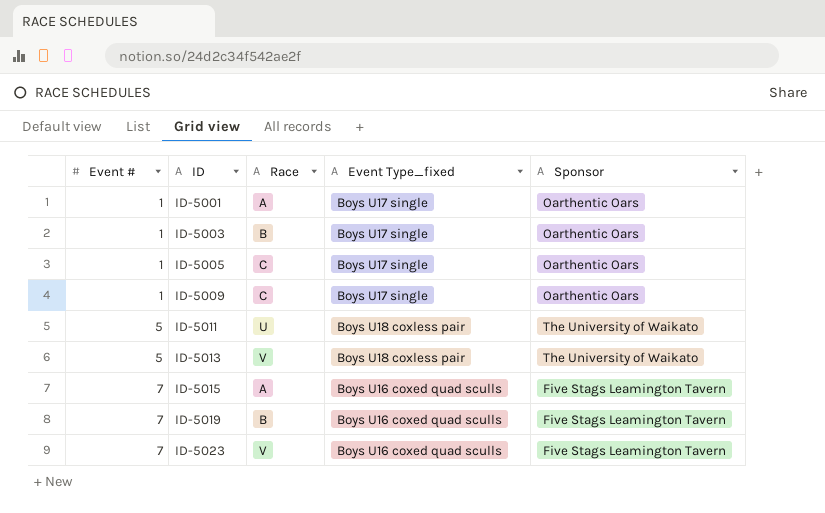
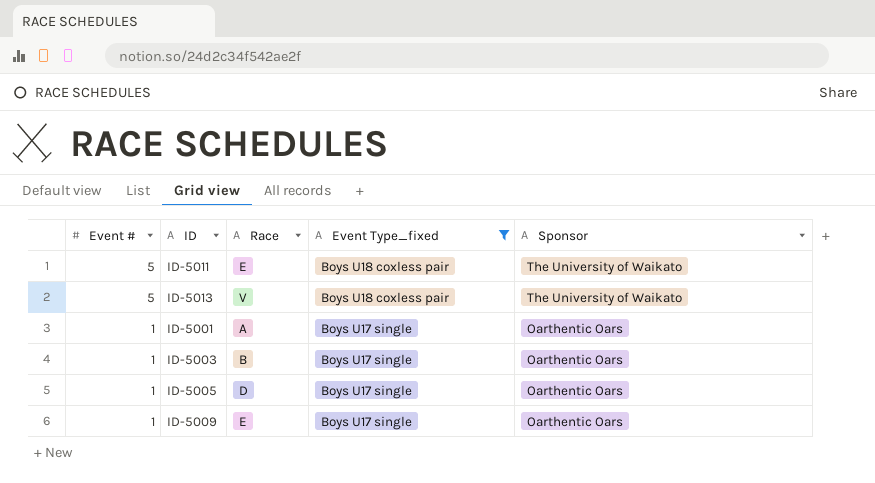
filter: none -> Event Type_fixed != Boys U16 coxed quad sculls
row order: Event # ascending -> Event # descending
ID-5011 | Race: U -> E
ID-5005 | Race: C -> D
ID-5009 | Race: C -> E

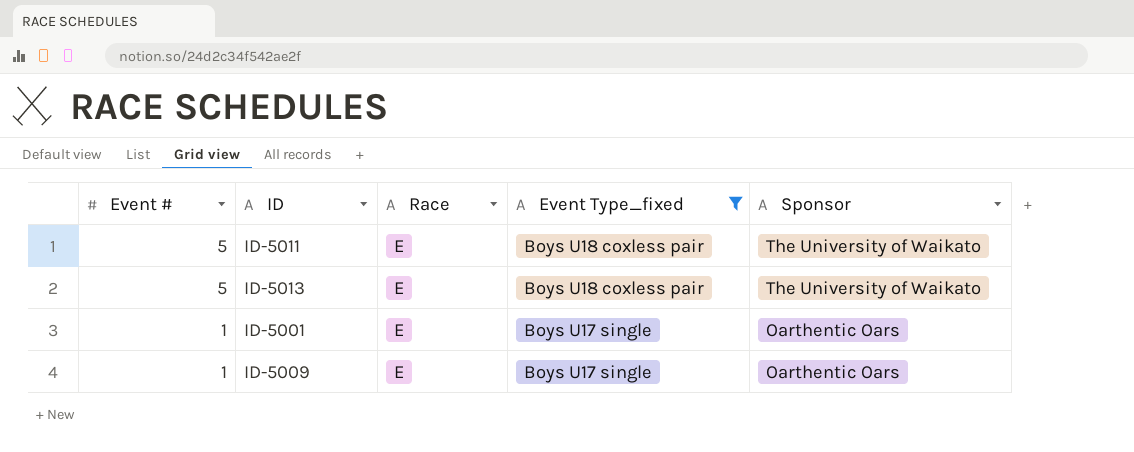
row ID-5003: 1 | B | Boys U17 single | Oarthentic Oars -> none
row ID-5005: 1 | D | Boys U17 single | Oarthentic Oars -> none
ID-5013 | Race: V -> E
ID-5001 | Race: A -> E

